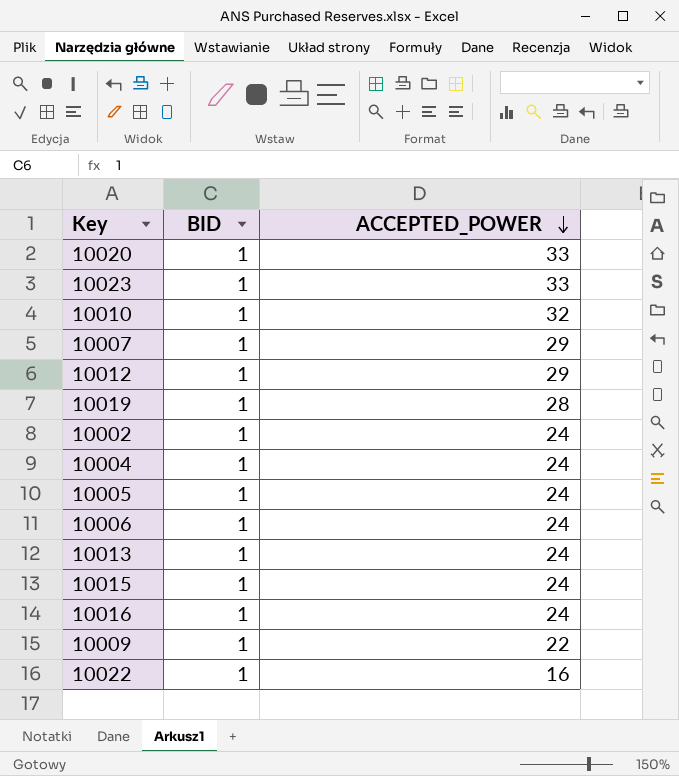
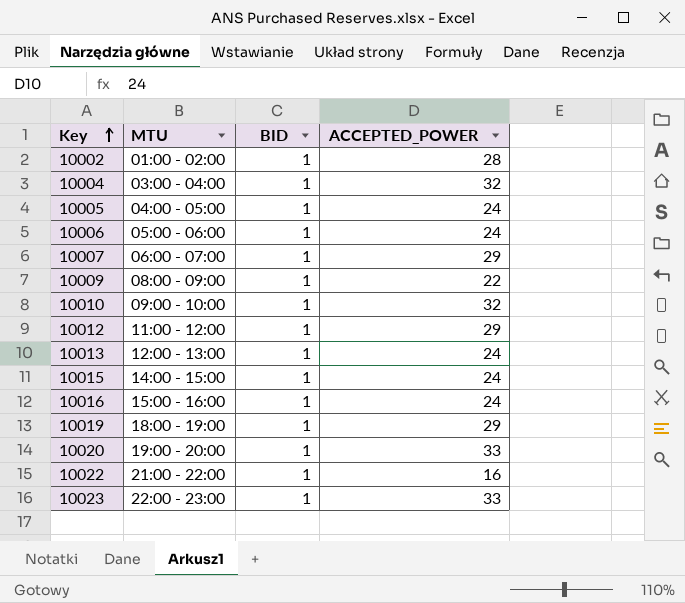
row order: ACCEPTED_POWER descending -> Key ascending
column MTU | position: none -> 2
10002 | ACCEPTED_POWER: 24 -> 28
10004 | ACCEPTED_POWER: 24 -> 32
10019 | ACCEPTED_POWER: 28 -> 29

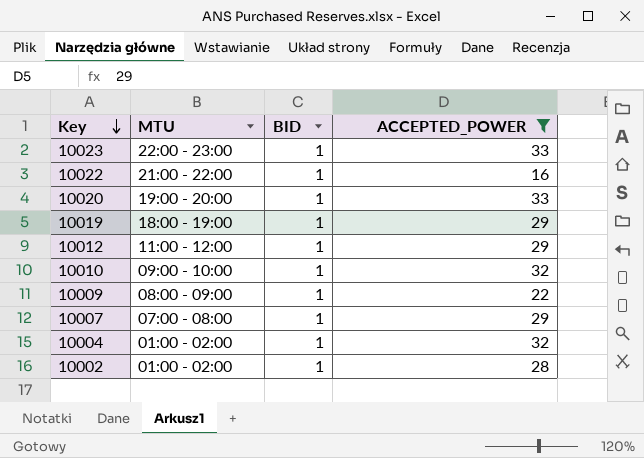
filter: none -> ACCEPTED_POWER != 24
row order: Key ascending -> Key descending
10007 | MTU: 06:00 - 07:00 -> 07:00 - 08:00
10004 | MTU: 03:00 - 04:00 -> 01:00 - 02:00

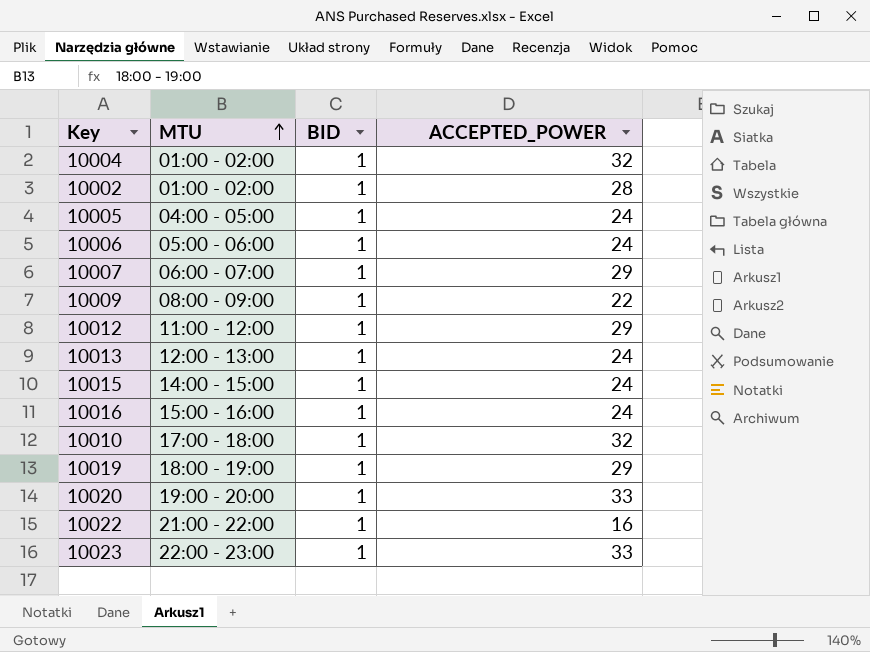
filter: ACCEPTED_POWER != 24 -> none
row order: Key descending -> MTU ascending
10007 | MTU: 07:00 - 08:00 -> 06:00 - 07:00
10010 | MTU: 09:00 - 10:00 -> 17:00 - 18:00

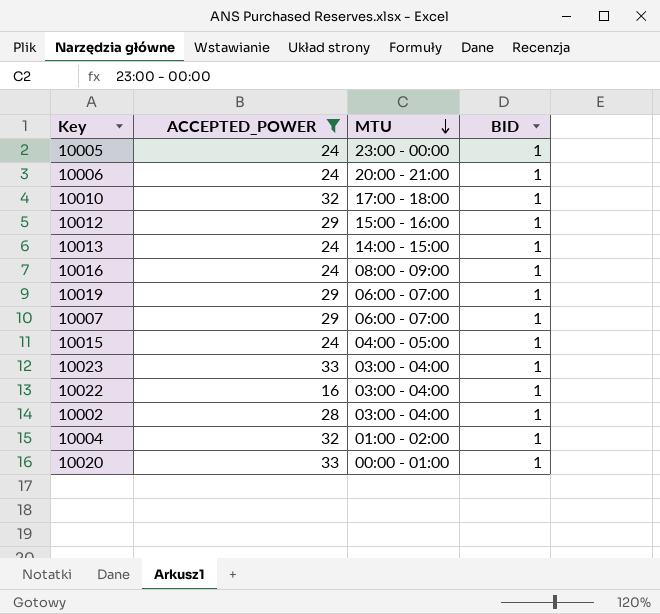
filter: none -> ACCEPTED_POWER != 22
row order: MTU ascending -> MTU descending
column ACCEPTED_POWER | position: 4 -> 2
10005 | MTU: 04:00 - 05:00 -> 23:00 - 00:00
10006 | MTU: 05:00 - 06:00 -> 20:00 - 21:00
10012 | MTU: 11:00 - 12:00 -> 15:00 - 16:00
10013 | MTU: 12:00 - 13:00 -> 14:00 - 15:00
10016 | MTU: 15:00 - 16:00 -> 08:00 - 09:00
10019 | MTU: 18:00 - 19:00 -> 06:00 - 07:00
10015 | MTU: 14:00 - 15:00 -> 04:00 - 05:00
10023 | MTU: 22:00 - 23:00 -> 03:00 - 04:00
10022 | MTU: 21:00 - 22:00 -> 03:00 - 04:00
10002 | MTU: 01:00 - 02:00 -> 03:00 - 04:00
10020 | MTU: 19:00 - 20:00 -> 00:00 - 01:00

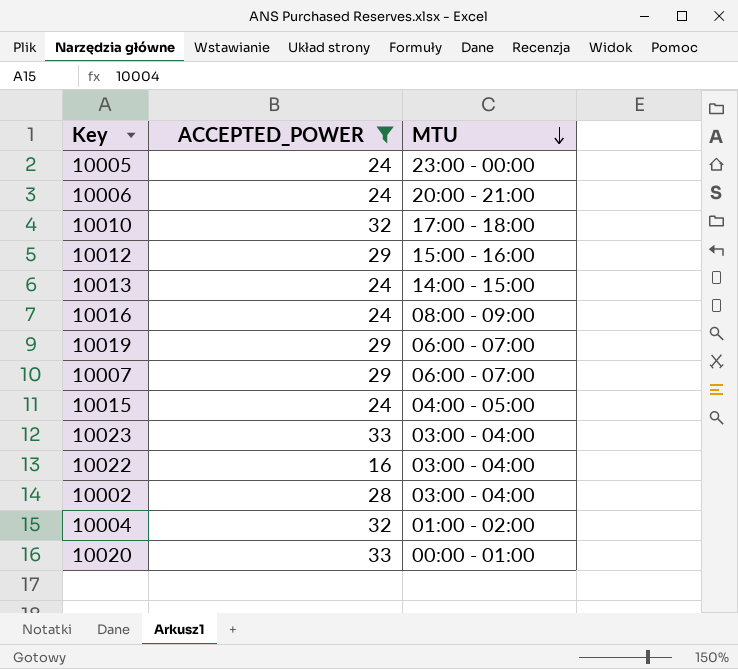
column BID | position: 4 -> none

